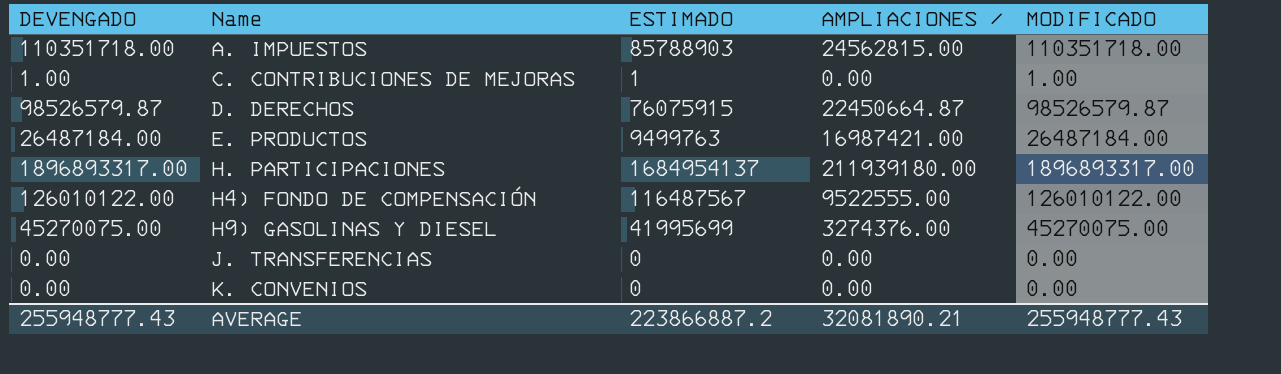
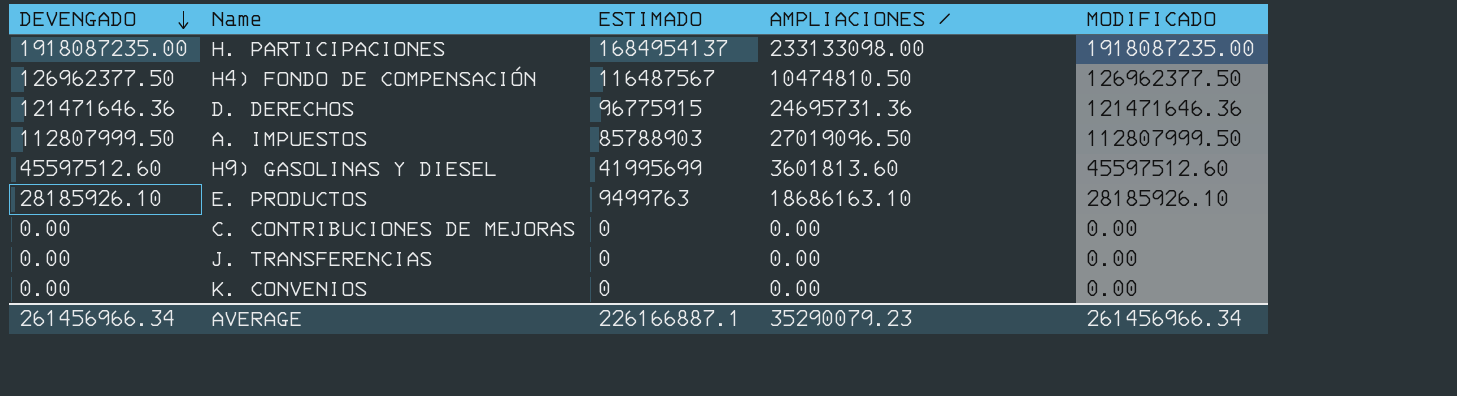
row order: none -> DEVENGADO descending
H. PARTICIPACIONES | DEVENGADO: 1896893317.00 -> 1918087235.00
H. PARTICIPACIONES | AMPLIACIONES /: 211939180.00 -> 233133098.00
H. PARTICIPACIONES | MODIFICADO: 1896893317.00 -> 1918087235.00
H4) FONDO DE COMPENSACIÓN | DEVENGADO: 126010122.00 -> 126962377.50
H4) FONDO DE COMPENSACIÓN | AMPLIACIONES /: 9522555.00 -> 10474810.50
H4) FONDO DE COMPENSACIÓN | MODIFICADO: 126010122.00 -> 126962377.50
D. DERECHOS | DEVENGADO: 98526579.87 -> 121471646.36
D. DERECHOS | ESTIMADO: 76075915 -> 96775915
D. DERECHOS | AMPLIACIONES /: 22450664.87 -> 24695731.36
D. DERECHOS | MODIFICADO: 98526579.87 -> 121471646.36
A. IMPUESTOS | DEVENGADO: 110351718.00 -> 112807999.50
A. IMPUESTOS | AMPLIACIONES /: 24562815.00 -> 27019096.50
A. IMPUESTOS | MODIFICADO: 110351718.00 -> 112807999.50
H9) GASOLINAS Y DIESEL | DEVENGADO: 45270075.00 -> 45597512.60
H9) GASOLINAS Y DIESEL | AMPLIACIONES /: 3274376.00 -> 3601813.60
H9) GASOLINAS Y DIESEL | MODIFICADO: 45270075.00 -> 45597512.60
E. PRODUCTOS | DEVENGADO: 26487184.00 -> 28185926.10
E. PRODUCTOS | AMPLIACIONES /: 16987421.00 -> 18686163.10
E. PRODUCTOS | MODIFICADO: 26487184.00 -> 28185926.10
C. CONTRIBUCIONES DE MEJORAS | DEVENGADO: 1.00 -> 0.00
C. CONTRIBUCIONES DE MEJORAS | ESTIMADO: 1 -> 0
C. CONTRIBUCIONES DE MEJORAS | MODIFICADO: 1.00 -> 0.00
AVERAGE | DEVENGADO: 255948777.43 -> 261456966.34
AVERAGE | ESTIMADO: 223866887.2 -> 226166887.1
AVERAGE | AMPLIACIONES /: 32081890.21 -> 35290079.23
AVERAGE | MODIFICADO: 255948777.43 -> 261456966.34

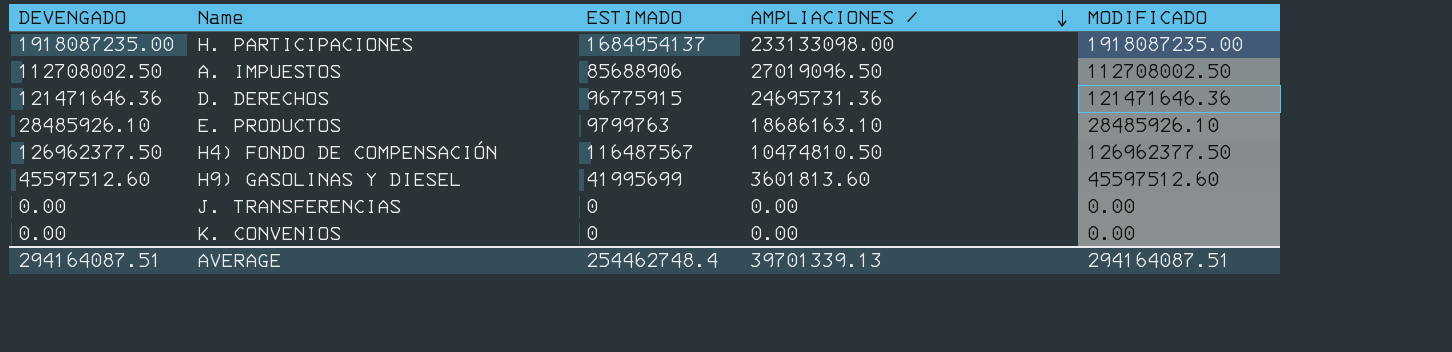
row order: DEVENGADO descending -> AMPLIACIONES / descending
row C. CONTRIBUCIONES DE MEJORAS: 0.00 | 0 | 0.00 | 0.00 -> none
A. IMPUESTOS | DEVENGADO: 112807999.50 -> 112708002.50
A. IMPUESTOS | ESTIMADO: 85788903 -> 85688906
A. IMPUESTOS | MODIFICADO: 112807999.50 -> 112708002.50
E. PRODUCTOS | DEVENGADO: 28185926.10 -> 28485926.10
E. PRODUCTOS | ESTIMADO: 9499763 -> 9799763
E. PRODUCTOS | MODIFICADO: 28185926.10 -> 28485926.10
AVERAGE | DEVENGADO: 261456966.34 -> 294164087.51
AVERAGE | ESTIMADO: 226166887.1 -> 254462748.4
AVERAGE | AMPLIACIONES /: 35290079.23 -> 39701339.13
AVERAGE | MODIFICADO: 261456966.34 -> 294164087.51

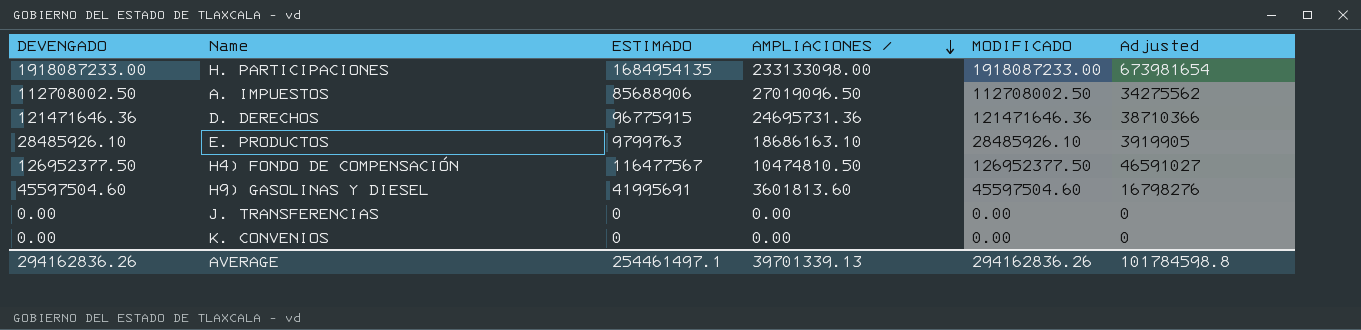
column Adjusted | formula: none -> [ESTIMADO] * 0.4
H. PARTICIPACIONES | DEVENGADO: 1918087235.00 -> 1918087233.00
H. PARTICIPACIONES | ESTIMADO: 1684954137 -> 1684954135
H. PARTICIPACIONES | MODIFICADO: 1918087235.00 -> 1918087233.00
H4) FONDO DE COMPENSACIÓN | DEVENGADO: 126962377.50 -> 126952377.50
H4) FONDO DE COMPENSACIÓN | ESTIMADO: 116487567 -> 116477567
H4) FONDO DE COMPENSACIÓN | MODIFICADO: 126962377.50 -> 126952377.50
H9) GASOLINAS Y DIESEL | DEVENGADO: 45597512.60 -> 45597504.60
H9) GASOLINAS Y DIESEL | ESTIMADO: 41995699 -> 41995691
H9) GASOLINAS Y DIESEL | MODIFICADO: 45597512.60 -> 45597504.60
AVERAGE | DEVENGADO: 294164087.51 -> 294162836.26
AVERAGE | ESTIMADO: 254462748.4 -> 254461497.1
AVERAGE | MODIFICADO: 294164087.51 -> 294162836.26

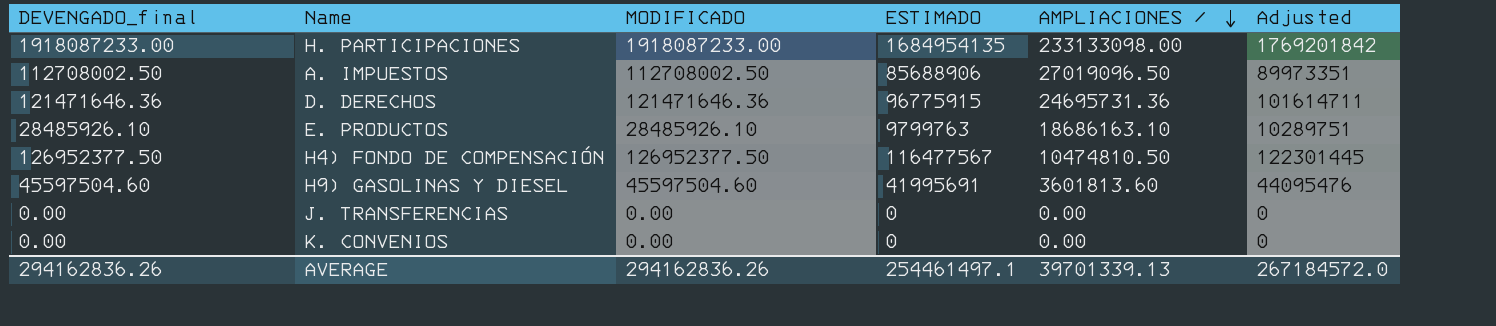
column name: DEVENGADO -> DEVENGADO_final
column MODIFICADO | position: 5 -> 3
column Adjusted | formula: [ESTIMADO] * 0.4 -> [ESTIMADO] * 1.05
AVERAGE | Adjusted: 101784598.8 -> 267184572.0

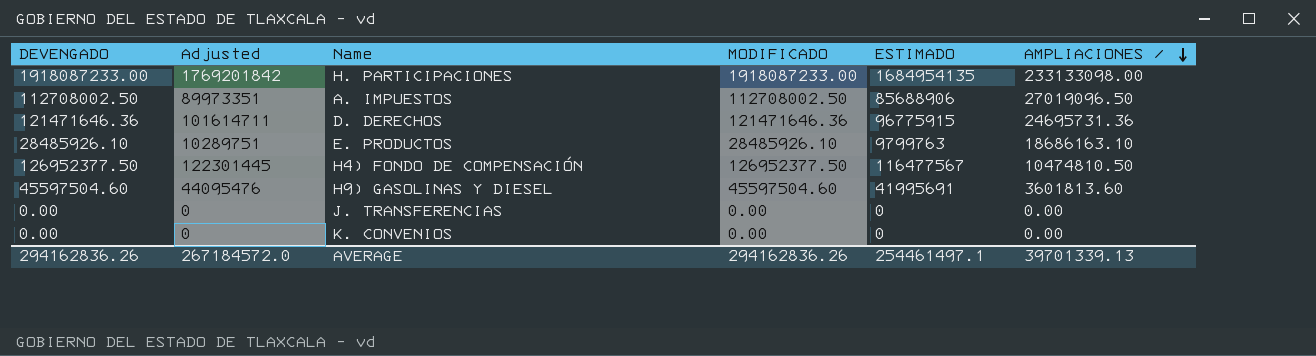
column name: DEVENGADO_final -> DEVENGADO
column Adjusted | position: 6 -> 2

